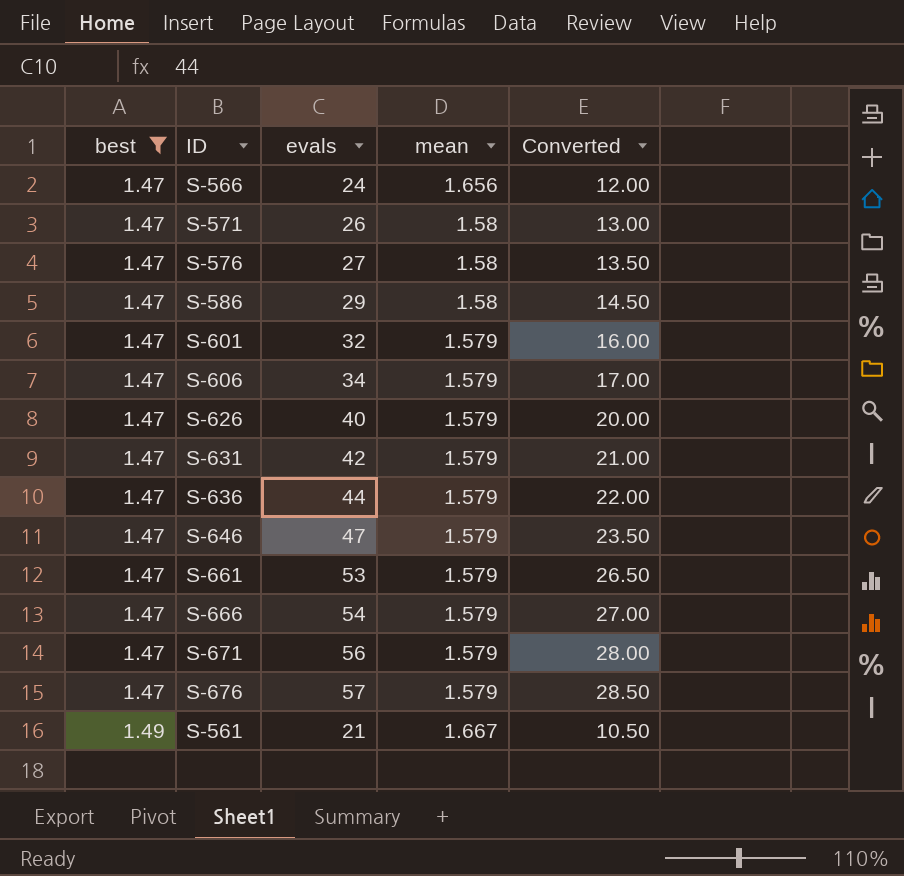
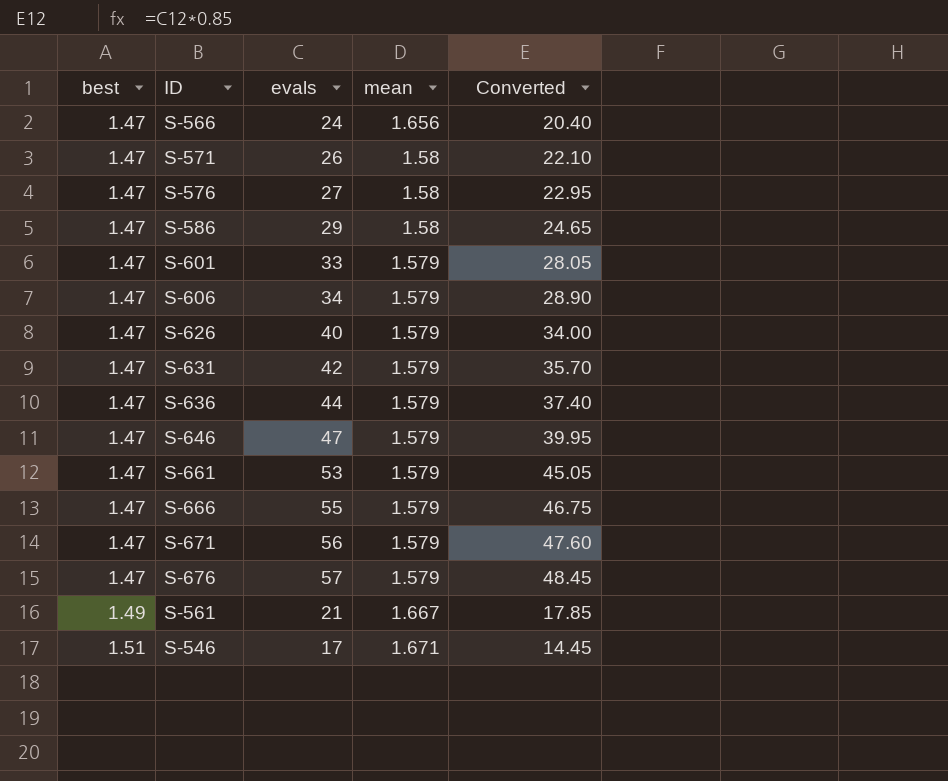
filter: best != 1.51 -> none
column Converted | formula: [evals] * 0.5 -> [evals] * 0.85
S-601 | evals: 32 -> 33
S-666 | evals: 54 -> 55

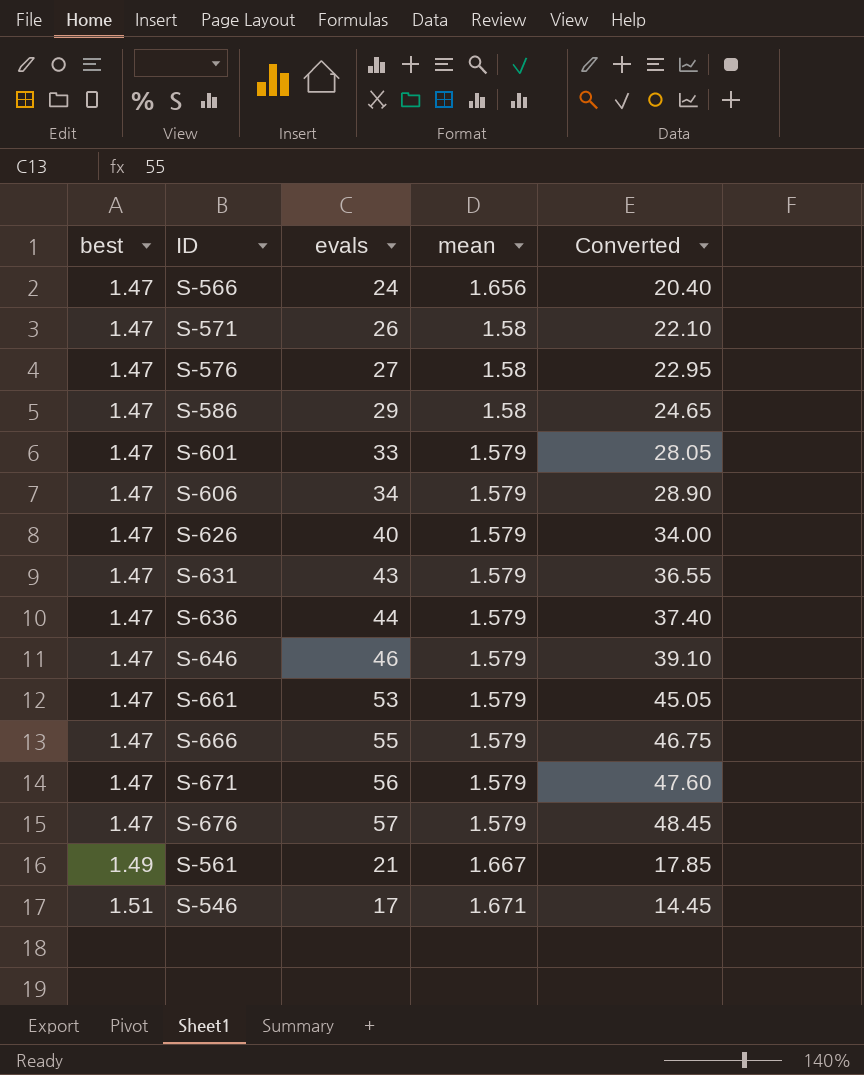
S-631 | evals: 42 -> 43
S-631 | Converted: 35.70 -> 36.55
S-646 | evals: 47 -> 46
S-646 | Converted: 39.95 -> 39.10

